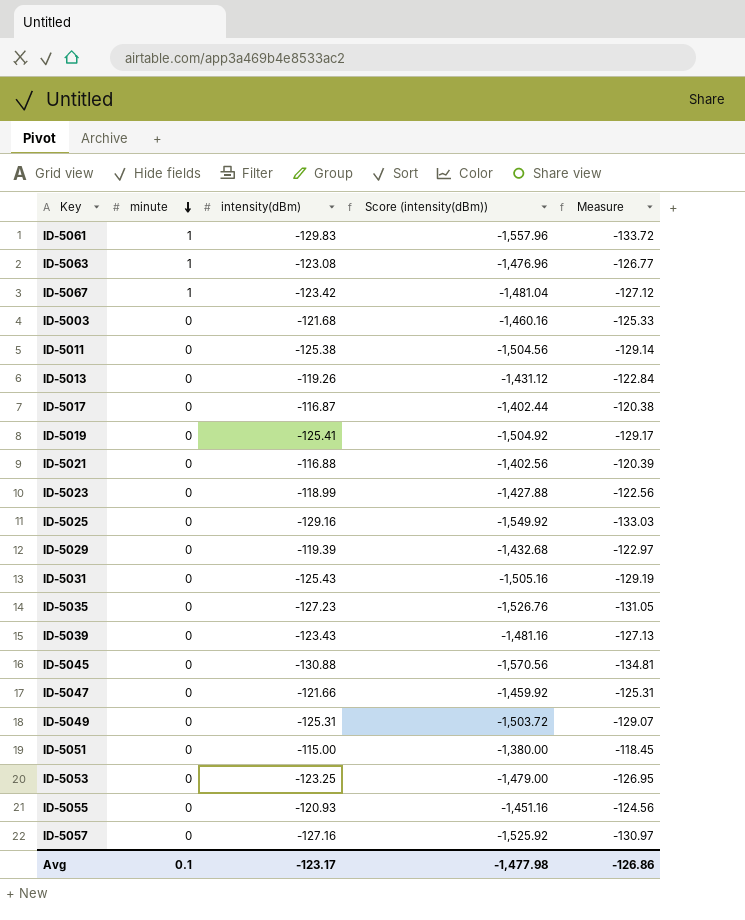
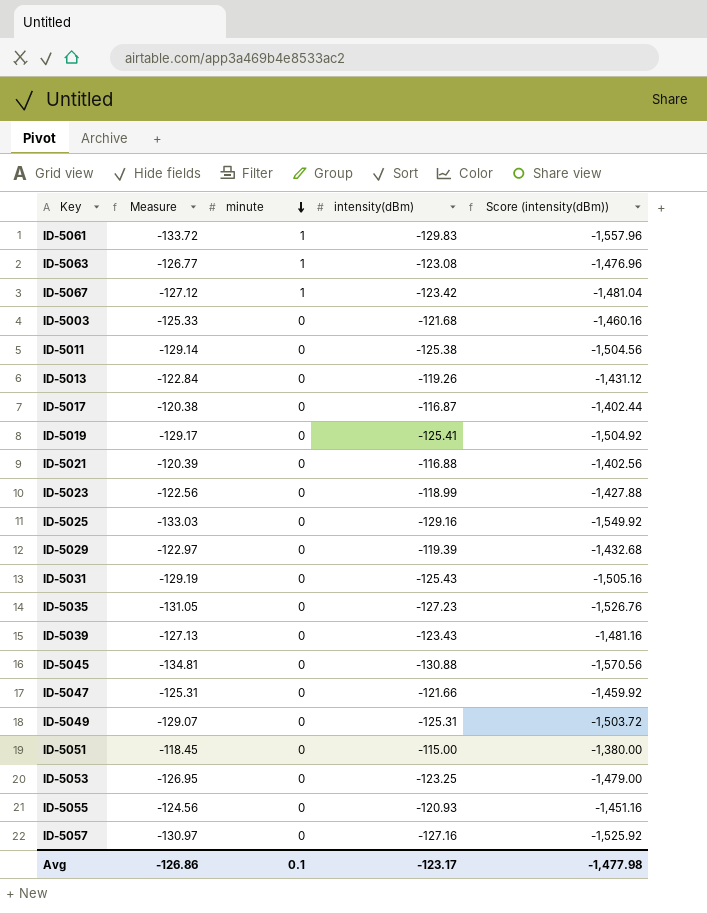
column Measure | position: 5 -> 2

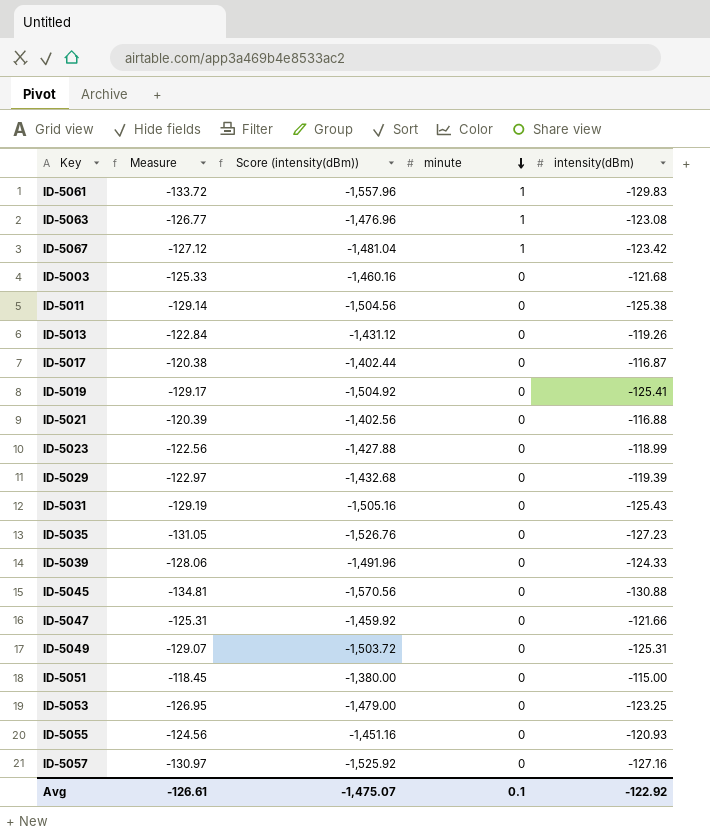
column Score (intensity(dBm)) | position: 5 -> 3
row ID-5025: -133.03 | 0 | -129.16 | -1,549.92 -> none
ID-5039 | Measure: -127.13 -> -128.06
ID-5039 | Score (intensity(dBm)): -1,481.16 -> -1,491.96
ID-5039 | intensity(dBm): -123.43 -> -124.33
Avg | Measure: -126.86 -> -126.61
Avg | Score (intensity(dBm)): -1,477.98 -> -1,475.07
Avg | intensity(dBm): -123.17 -> -122.92

